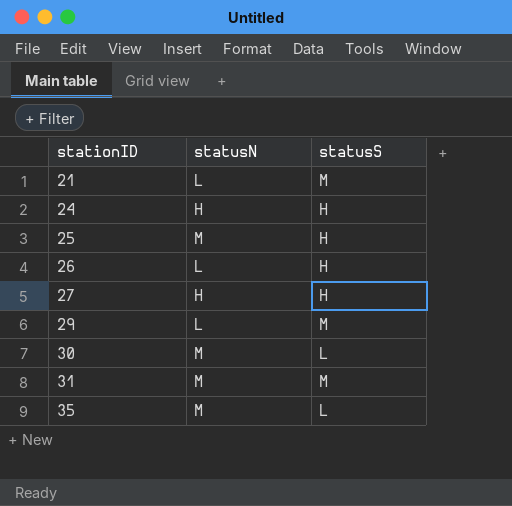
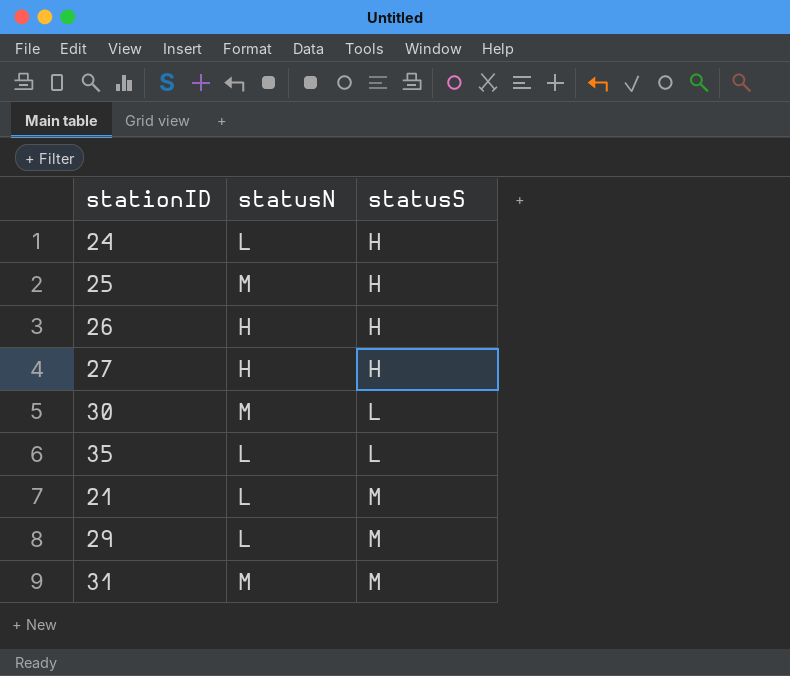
row order: stationID ascending -> statusS ascending
24 | statusN: H -> L
26 | statusN: L -> H
35 | statusN: M -> L

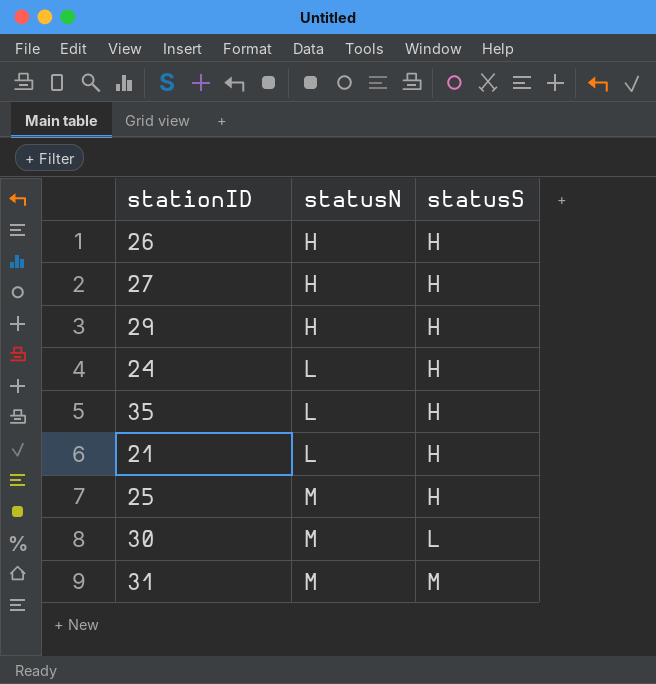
row order: statusS ascending -> statusN ascending
29 | statusN: L -> H
29 | statusS: M -> H
35 | statusS: L -> H
21 | statusS: M -> H

